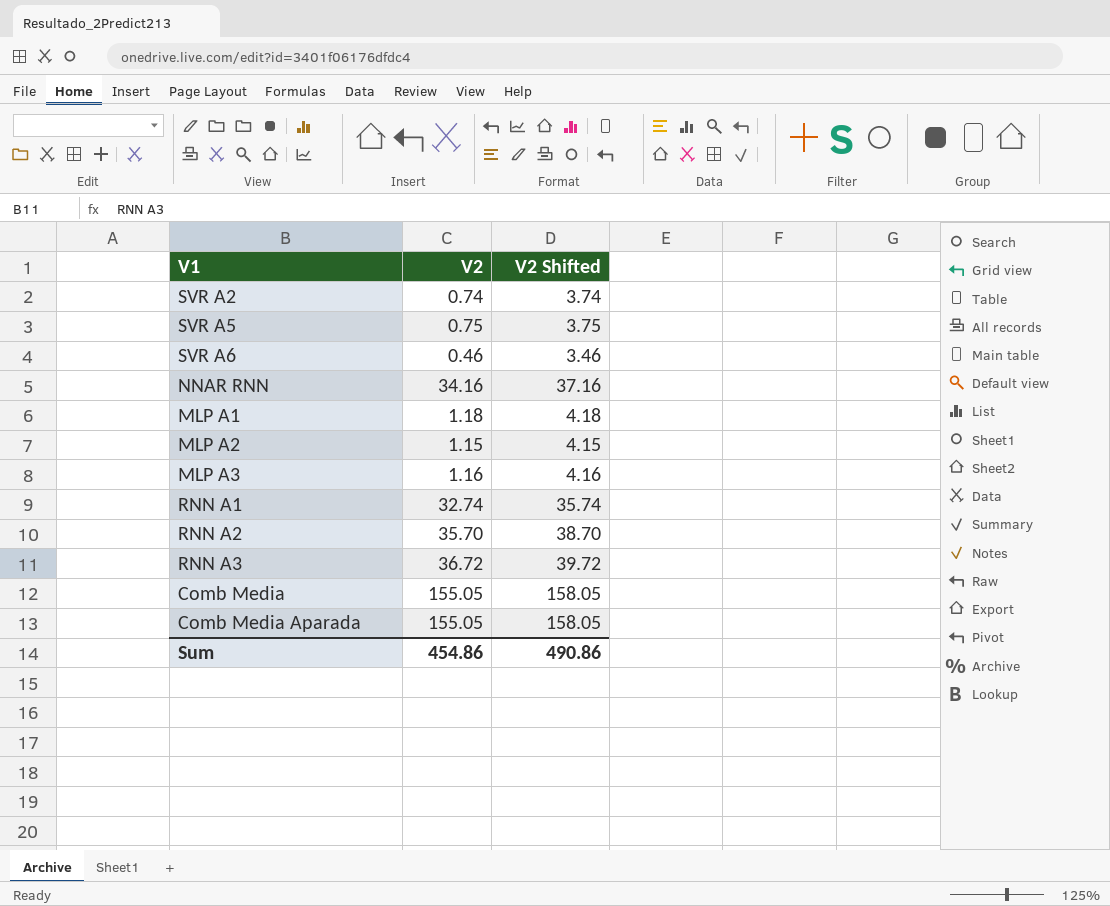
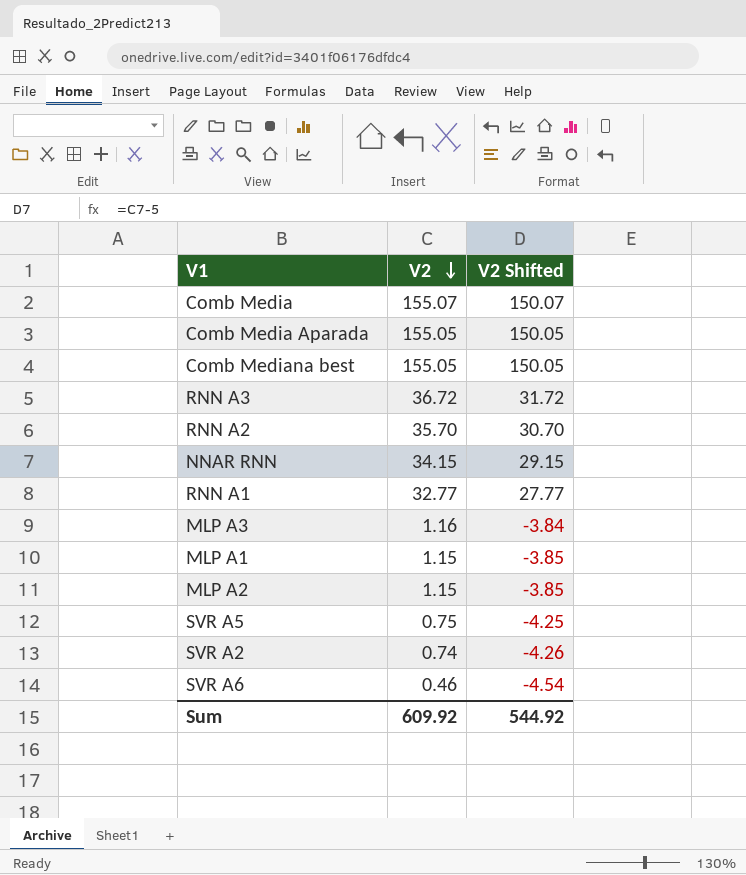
row order: none -> V2 descending
column V2 Shifted | formula: [V2] + 3 -> [V2] - 5
Comb Media | V2: 155.05 -> 155.07
row Comb Mediana best: none -> 155.05 | 150.05
NNAR RNN | V2: 34.16 -> 34.15
RNN A1 | V2: 32.74 -> 32.77
MLP A1 | V2: 1.18 -> 1.15
Sum | V2: 454.86 -> 609.92
Sum | V2 Shifted: 490.86 -> 544.92

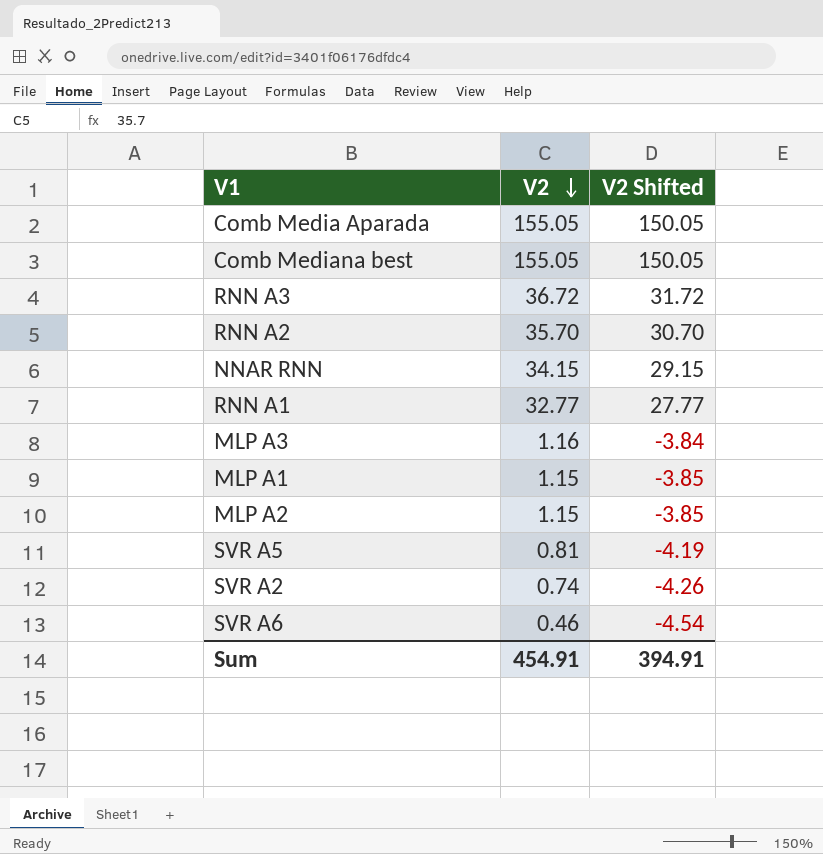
row Comb Media: 155.07 | 150.07 -> none
SVR A5 | V2: 0.75 -> 0.81
SVR A5 | V2 Shifted: -4.25 -> -4.19
Sum | V2: 609.92 -> 454.91
Sum | V2 Shifted: 544.92 -> 394.91

